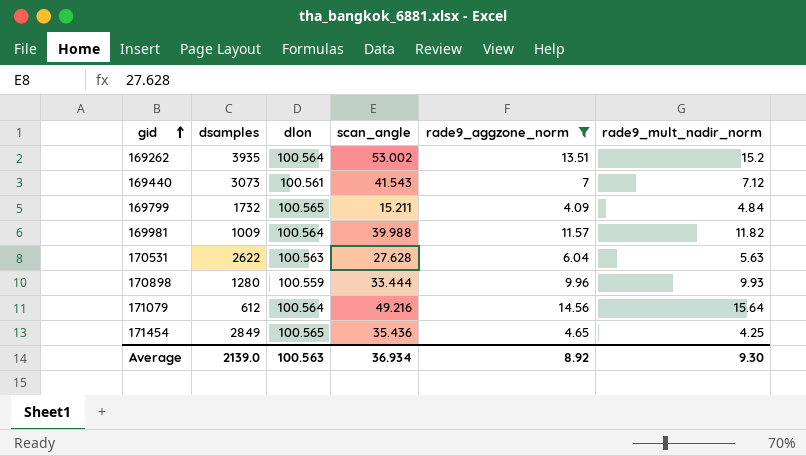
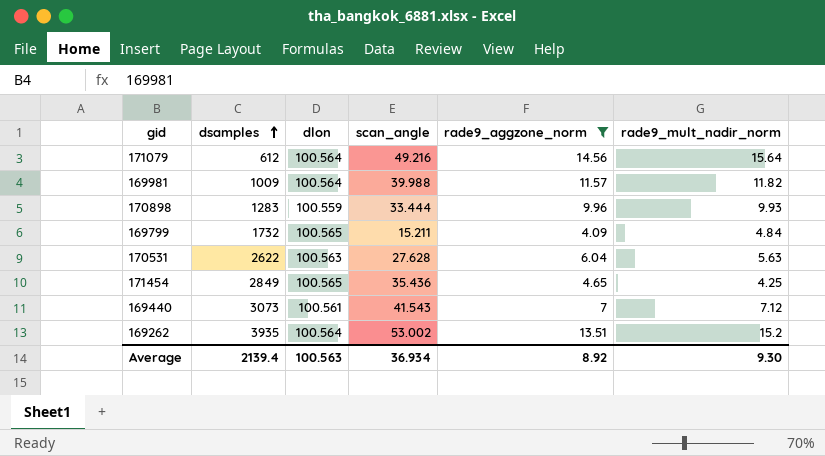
row order: gid ascending -> dsamples ascending
170898 | dsamples: 1280 -> 1283
Average | dsamples: 2139.0 -> 2139.4

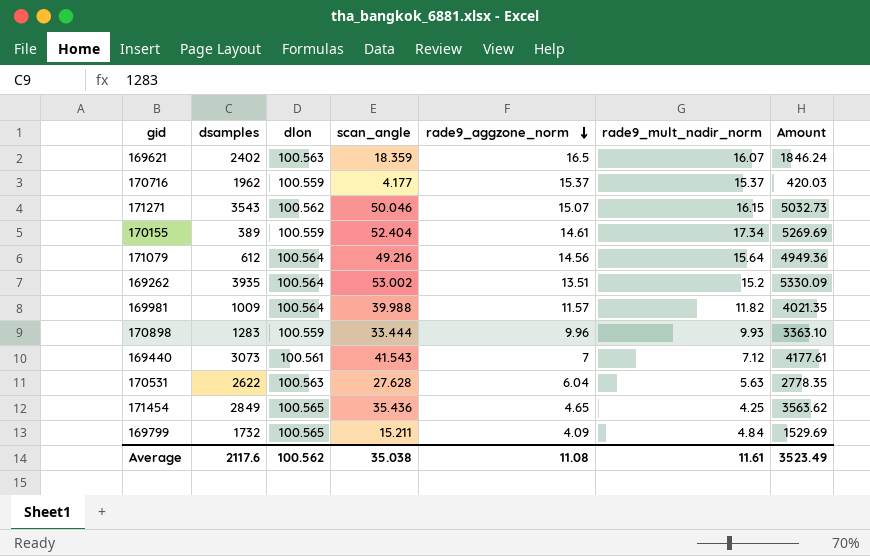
filter: rade9_aggzone_norm <= 14.56 -> none
row order: dsamples ascending -> rade9_aggzone_norm descending
column Amount | formula: none -> [dlon] * [scan_angle]
Average | dsamples: 2139.4 -> 2117.6
Average | dlon: 100.563 -> 100.562
Average | scan_angle: 36.934 -> 35.038
Average | rade9_aggzone_norm: 8.92 -> 11.08
Average | rade9_mult_nadir_norm: 9.30 -> 11.61

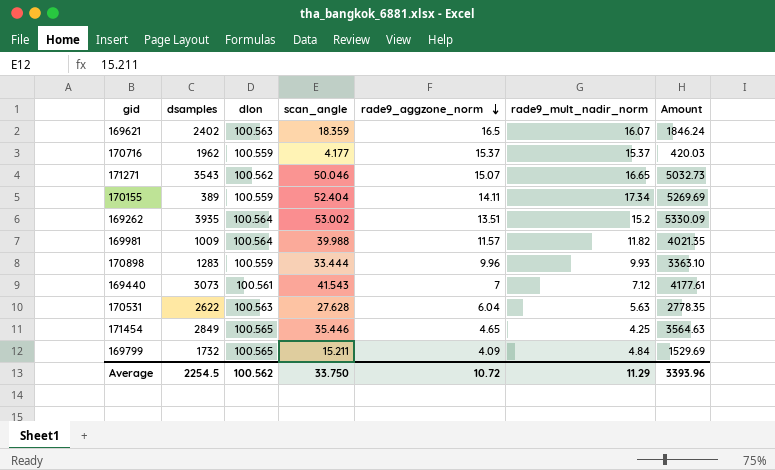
row 171079: 612 | 100.564 | 49.216 | 14.56 | 15.64 | 4949.36 -> none
171271 | rade9_mult_nadir_norm: 16.15 -> 16.65
170155 | rade9_aggzone_norm: 14.61 -> 14.11
171454 | scan_angle: 35.436 -> 35.446
171454 | Amount: 3563.62 -> 3564.63
Average | dsamples: 2117.6 -> 2254.5
Average | scan_angle: 35.038 -> 33.750
Average | rade9_aggzone_norm: 11.08 -> 10.72
Average | rade9_mult_nadir_norm: 11.61 -> 11.29
Average | Amount: 3523.49 -> 3393.96

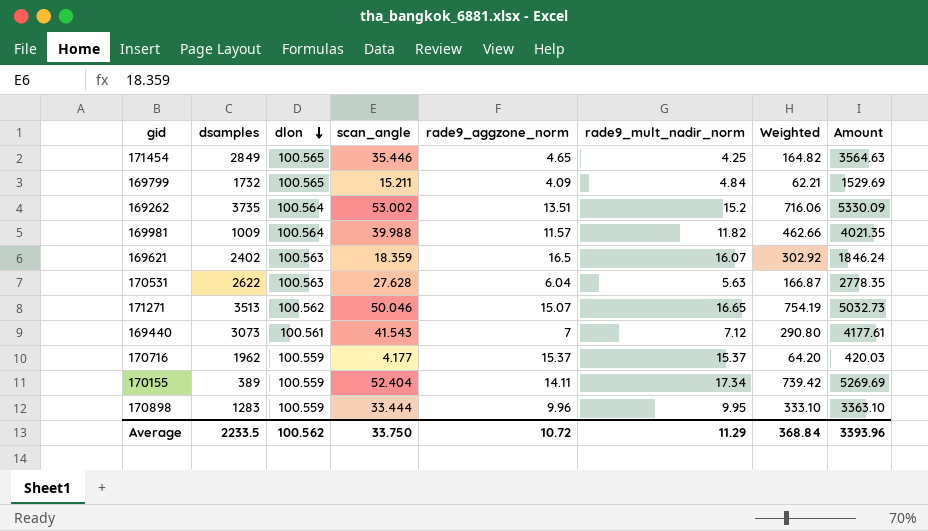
row order: rade9_aggzone_norm descending -> dlon descending
column Weighted | formula: none -> [scan_angle] * [rade9_aggzone_norm]
169262 | dsamples: 3935 -> 3735
171271 | dsamples: 3543 -> 3513
170898 | rade9_mult_nadir_norm: 9.93 -> 9.95
Average | dsamples: 2254.5 -> 2233.5

